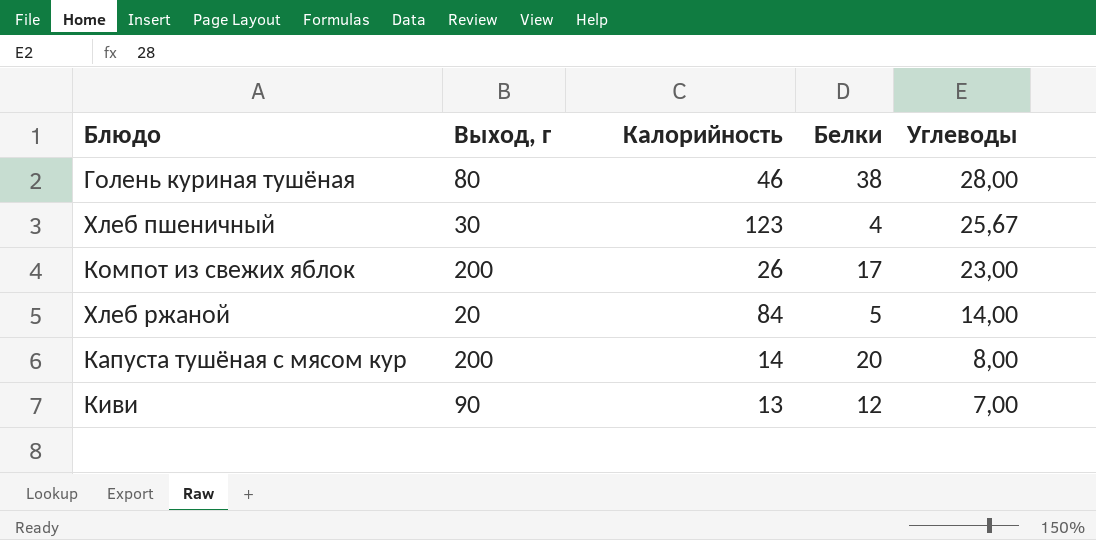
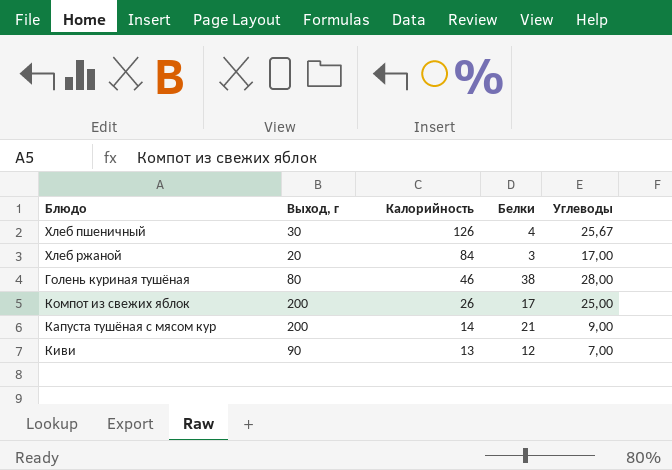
row order: Углеводы descending -> Калорийность descending
Хлеб пшеничный | Калорийность: 123 -> 126
Хлеб ржаной | Белки: 5 -> 3
Хлеб ржаной | Углеводы: 14,00 -> 17,00
Компот из свежих яблок | Углеводы: 23,00 -> 25,00
Капуста тушёная с мясом кур | Белки: 20 -> 21
Капуста тушёная с мясом кур | Углеводы: 8,00 -> 9,00

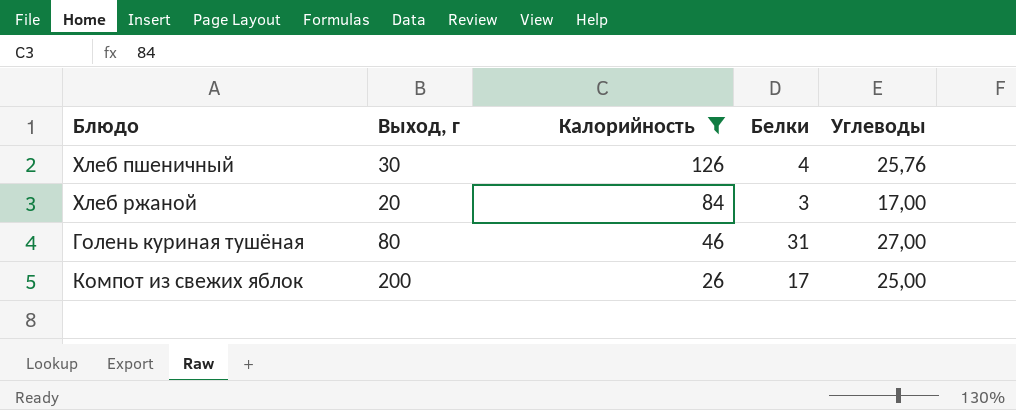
filter: none -> Калорийность >= 26
Хлеб пшеничный | Углеводы: 25,67 -> 25,76
Голень куриная тушёная | Белки: 38 -> 31
Голень куриная тушёная | Углеводы: 28,00 -> 27,00

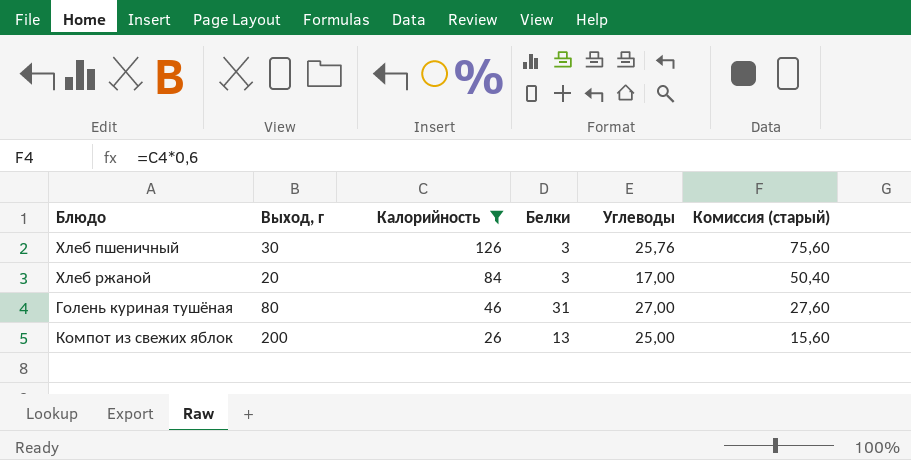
column Комиссия (старый) | formula: none -> [Калорийность] * 0,6
Хлеб пшеничный | Белки: 4 -> 3
Компот из свежих яблок | Белки: 17 -> 13

